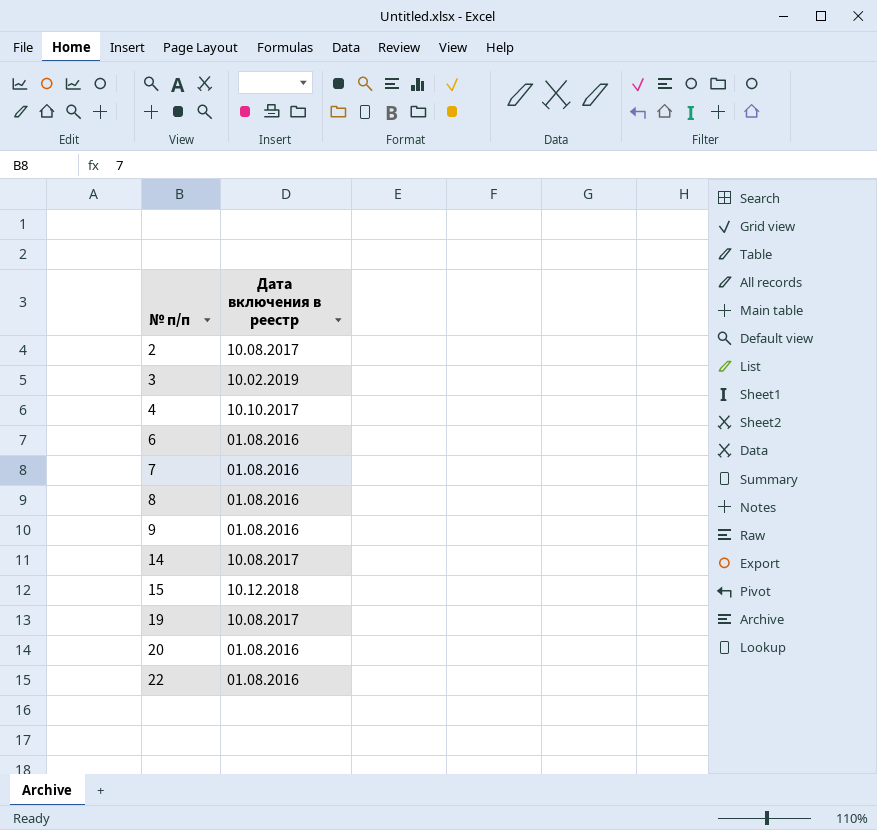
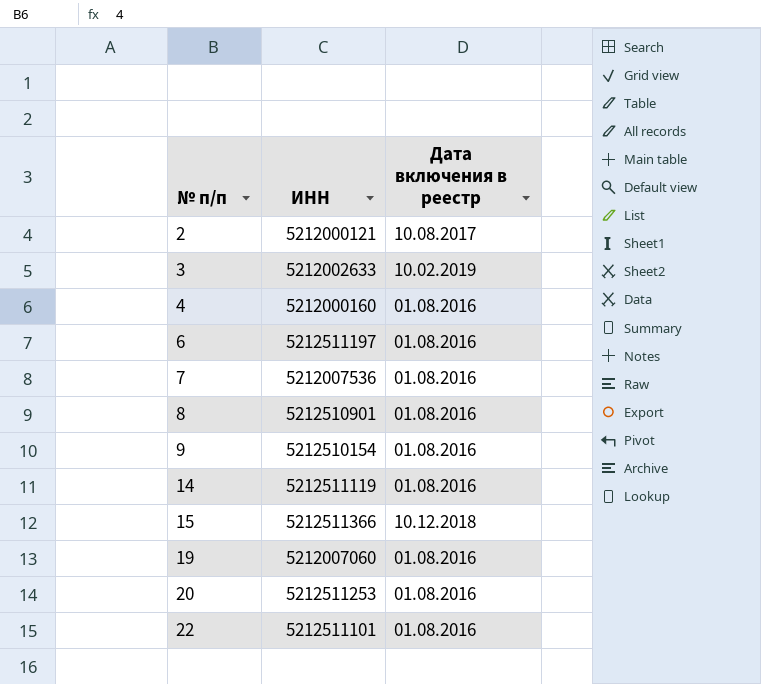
column ИНН | position: none -> 2
4 | Дата включения в реестр: 10.10.2017 -> 01.08.2016
14 | Дата включения в реестр: 10.08.2017 -> 01.08.2016
19 | Дата включения в реестр: 10.08.2017 -> 01.08.2016

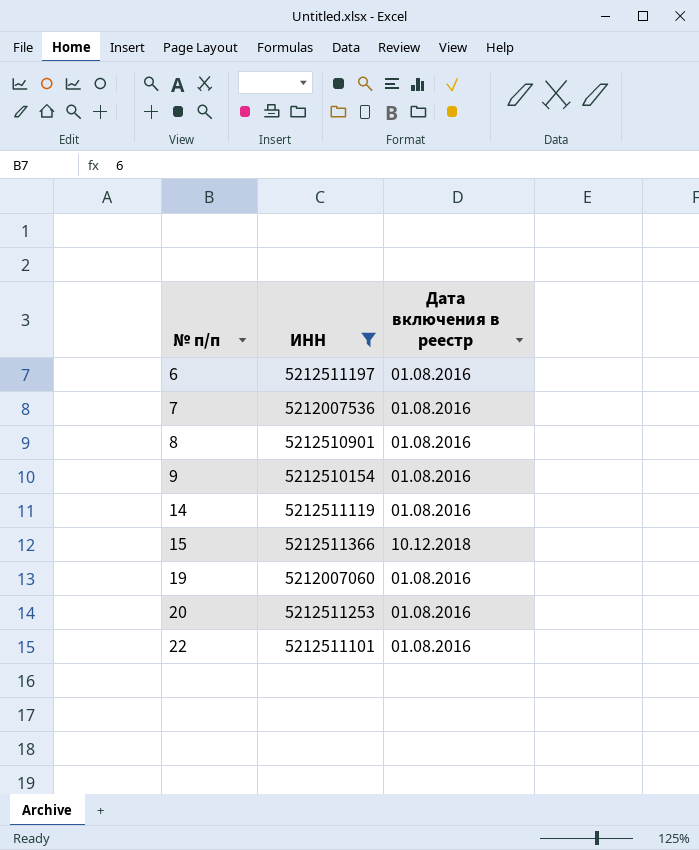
filter: none -> ИНН >= 5212007060

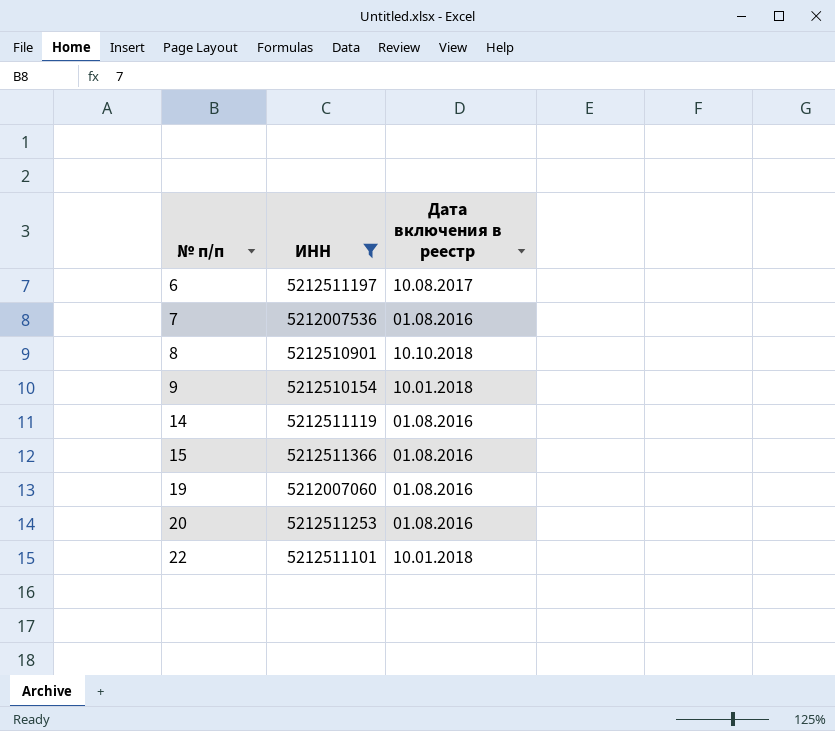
6 | Дата включения в реестр: 01.08.2016 -> 10.08.2017
8 | Дата включения в реестр: 01.08.2016 -> 10.10.2018
9 | Дата включения в реестр: 01.08.2016 -> 10.01.2018
15 | Дата включения в реестр: 10.12.2018 -> 01.08.2016
22 | Дата включения в реестр: 01.08.2016 -> 10.01.2018

